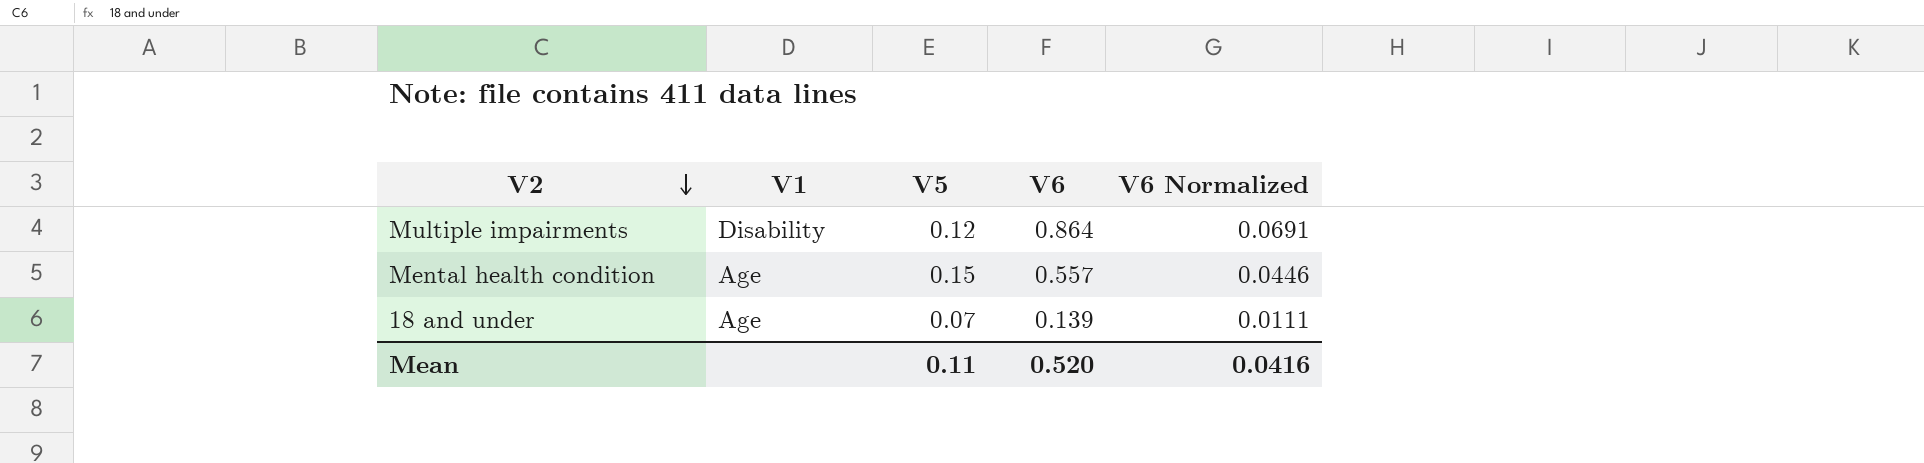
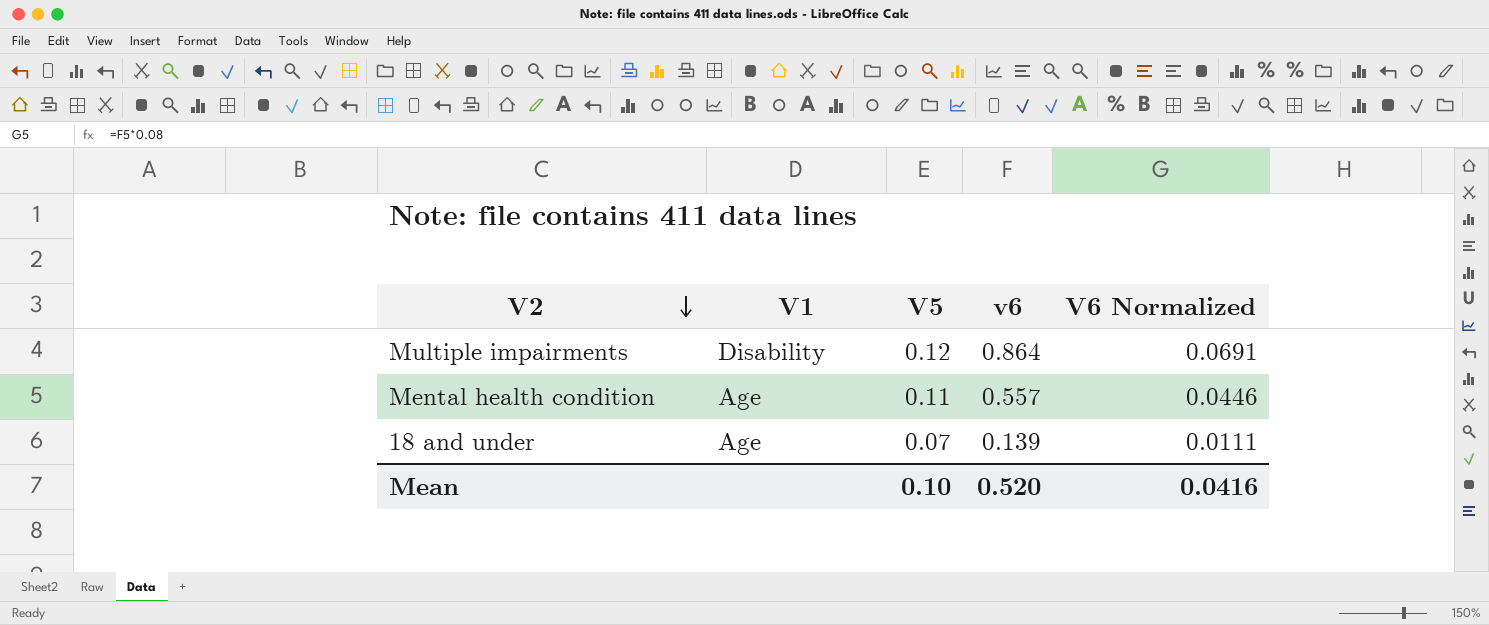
column name: V6 -> v6
Mental health condition | V5: 0.15 -> 0.11
Mean | V5: 0.11 -> 0.10

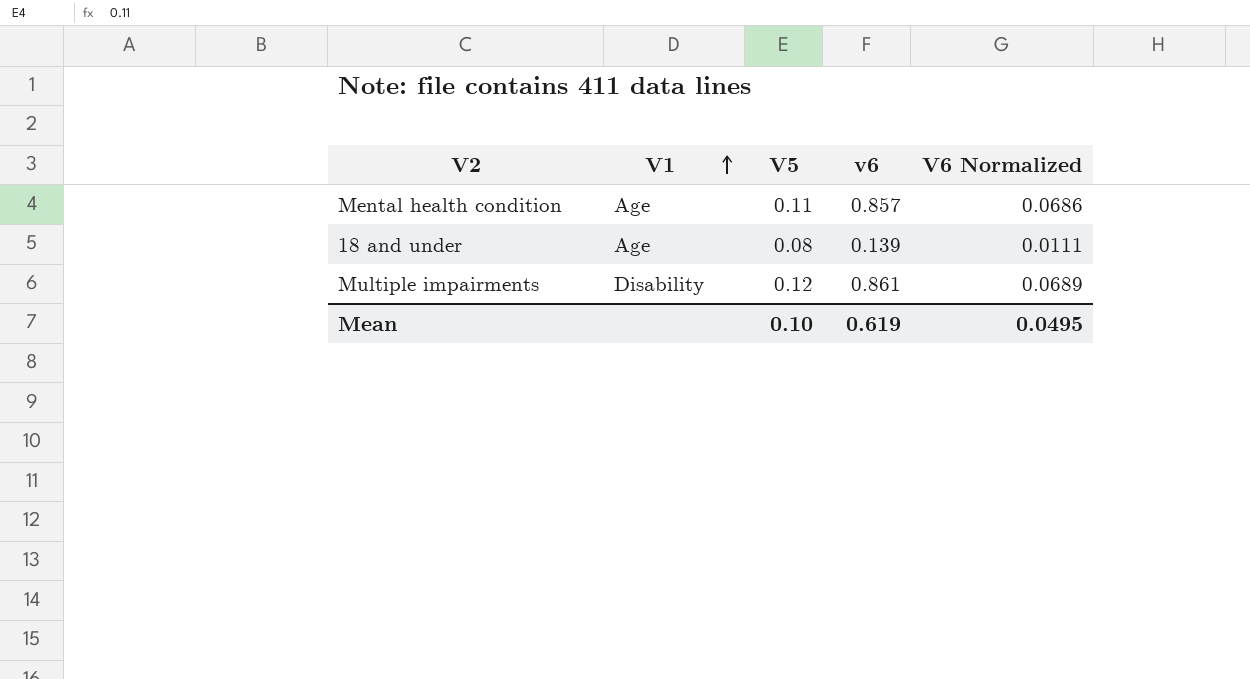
row order: V2 descending -> V1 ascending
Mental health condition | v6: 0.557 -> 0.857
Mental health condition | V6 Normalized: 0.0446 -> 0.0686
18 and under | V5: 0.07 -> 0.08
Multiple impairments | v6: 0.864 -> 0.861
Multiple impairments | V6 Normalized: 0.0691 -> 0.0689
Mean | v6: 0.520 -> 0.619
Mean | V6 Normalized: 0.0416 -> 0.0495

